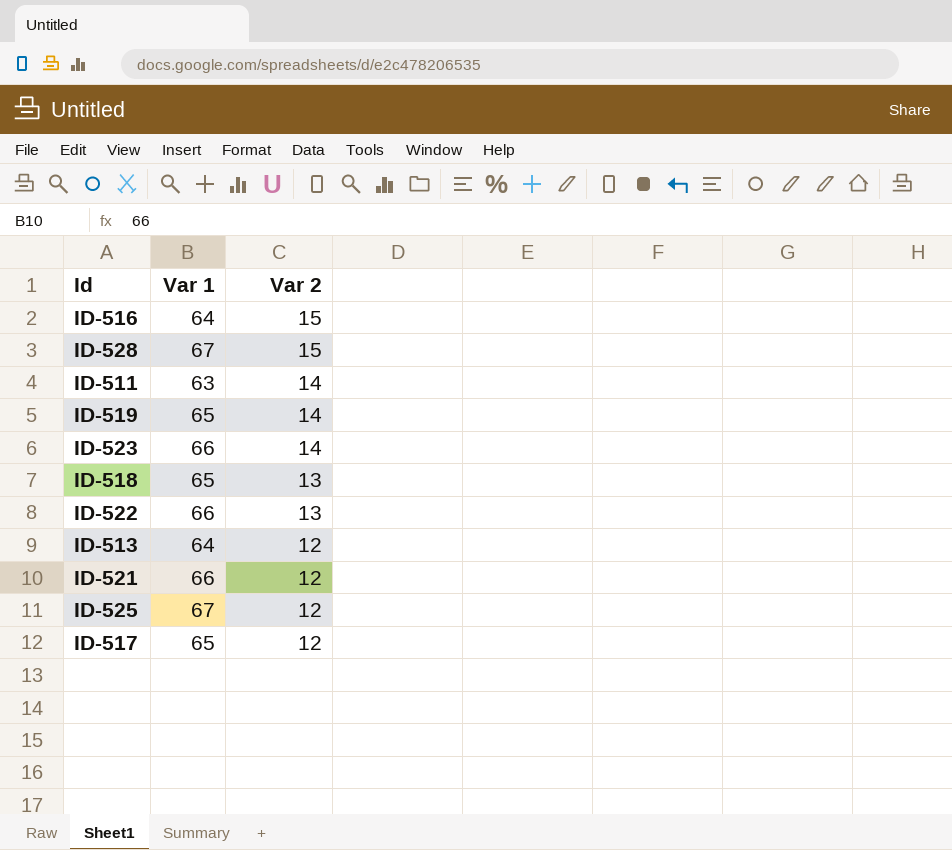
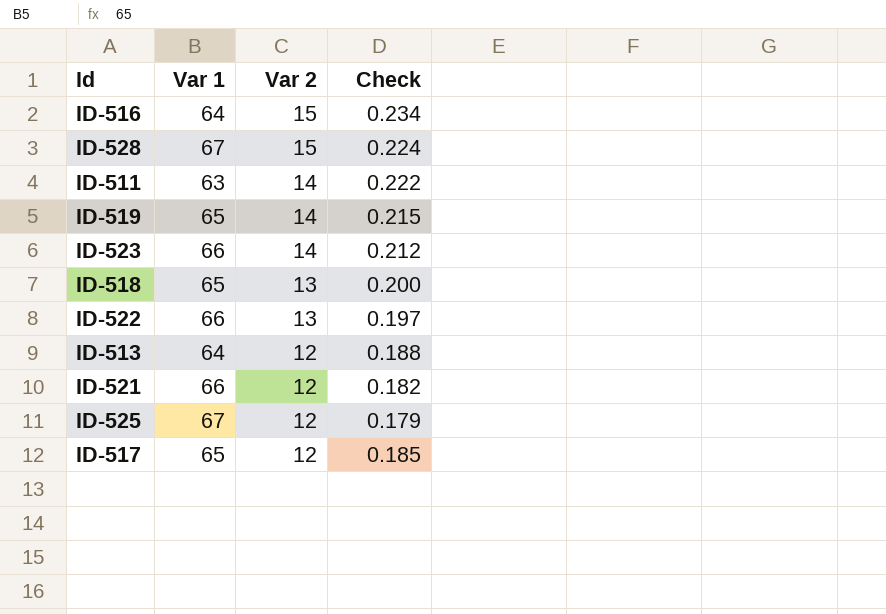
column Check | formula: none -> [Var 2] / [Var 1]

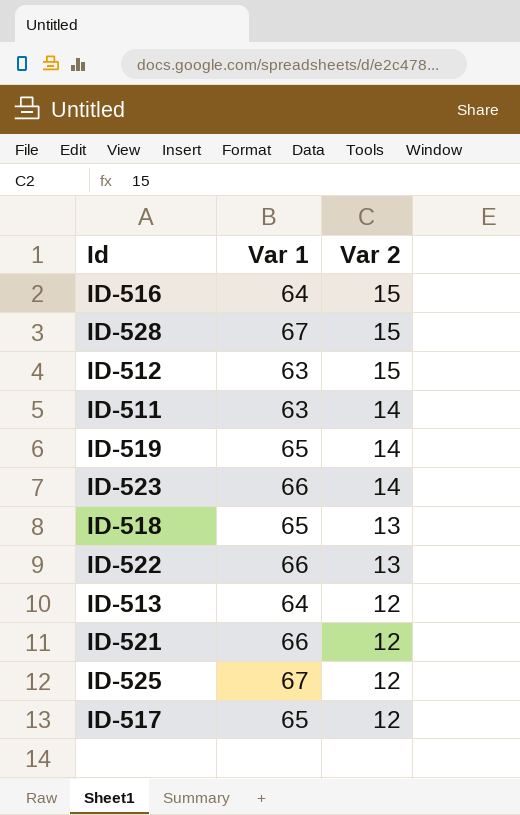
column Check | formula: [Var 2] / [Var 1] -> none
row ID-512: none -> 63 | 15

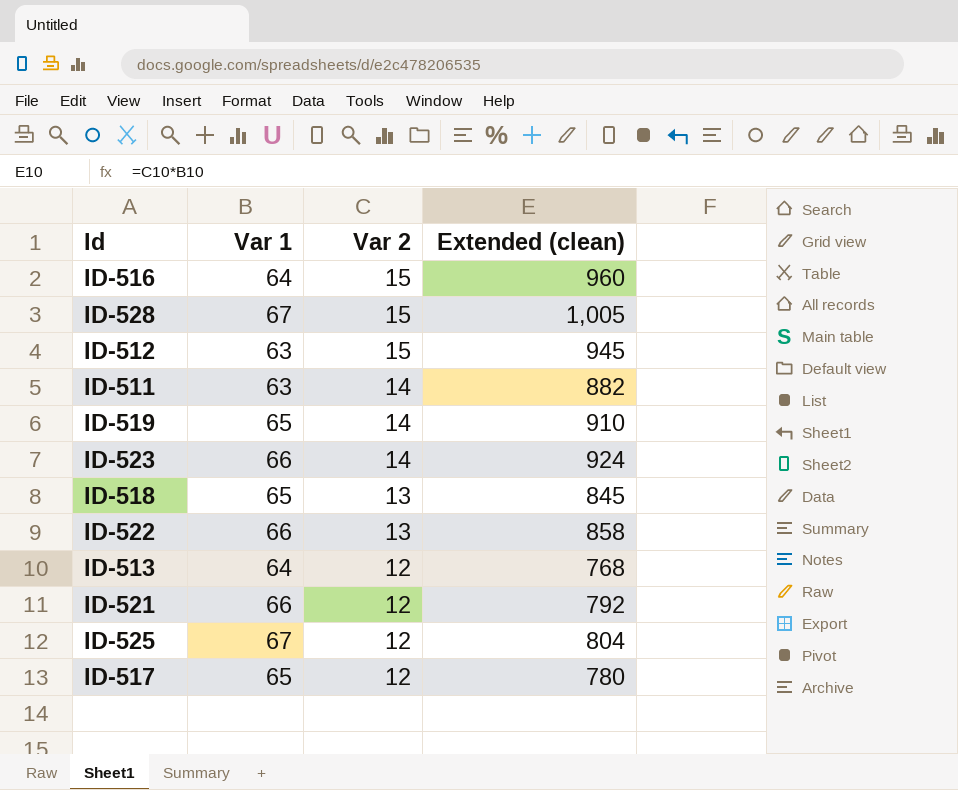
column Extended (clean) | formula: none -> [Var 1] * [Var 2]

